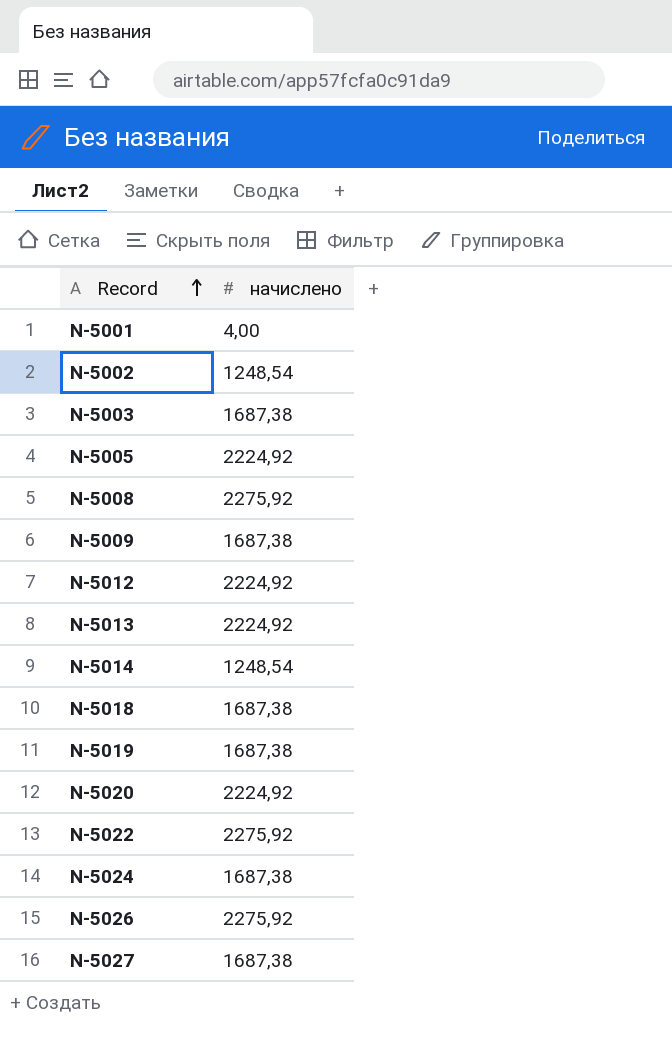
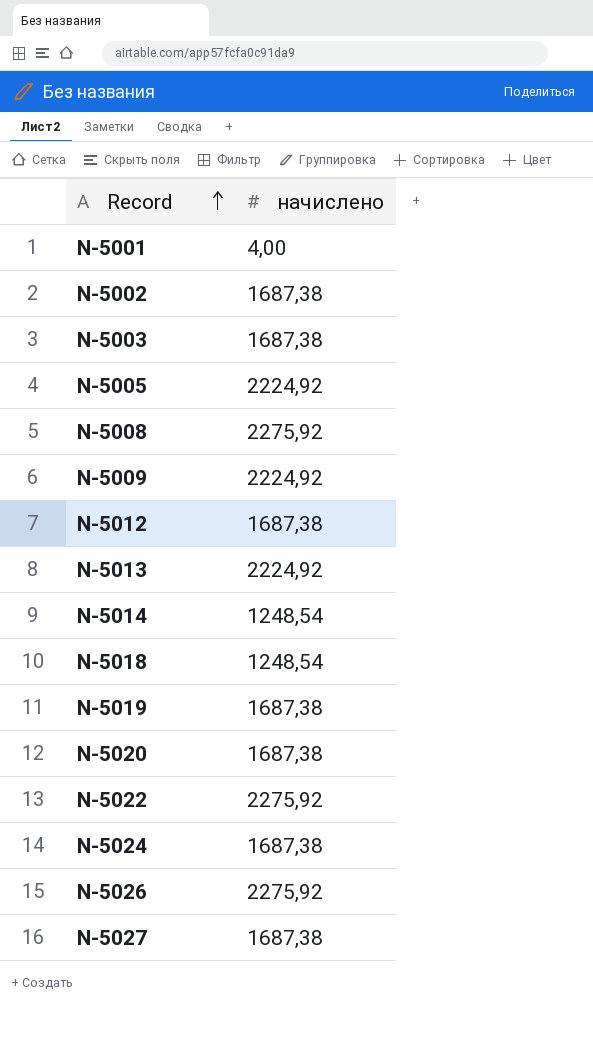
N-5002 | начислено: 1248,54 -> 1687,38
N-5009 | начислено: 1687,38 -> 2224,92
N-5012 | начислено: 2224,92 -> 1687,38
N-5018 | начислено: 1687,38 -> 1248,54
N-5020 | начислено: 2224,92 -> 1687,38

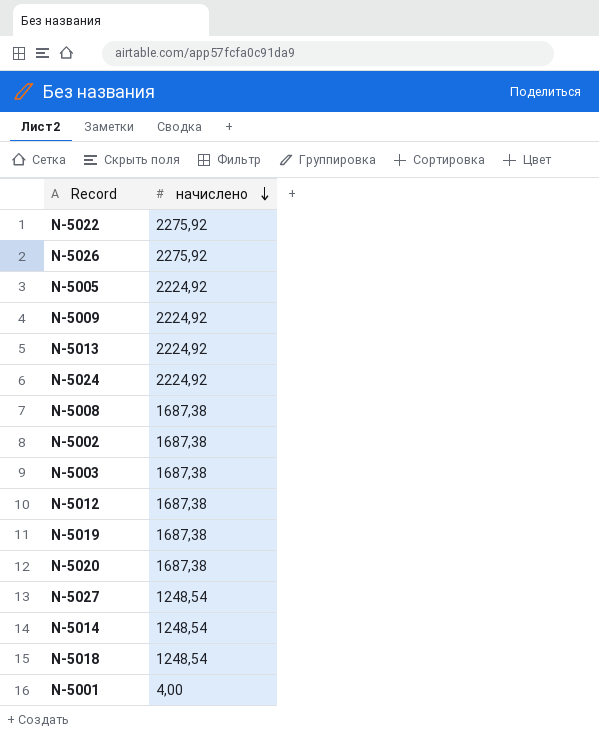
row order: Record ascending -> начислено descending
N-5024 | начислено: 1687,38 -> 2224,92
N-5008 | начислено: 2275,92 -> 1687,38
N-5027 | начислено: 1687,38 -> 1248,54

